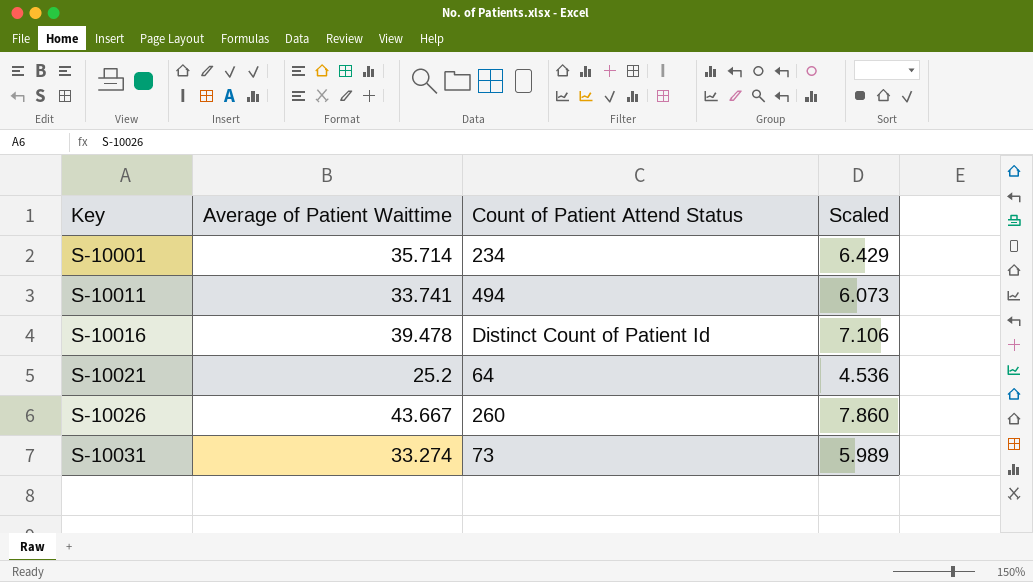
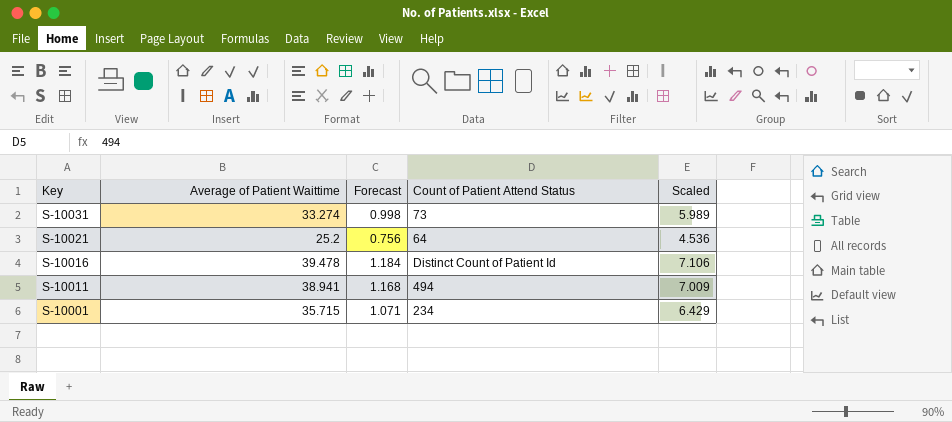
row order: Key ascending -> Key descending
column Forecast | formula: none -> [Average of Patient Waittime] * 0.03
row S-10026: 43.667 | 260 | 7.860 -> none
S-10011 | Average of Patient Waittime: 33.741 -> 38.941
S-10011 | Scaled: 6.073 -> 7.009
S-10001 | Average of Patient Waittime: 35.714 -> 35.715

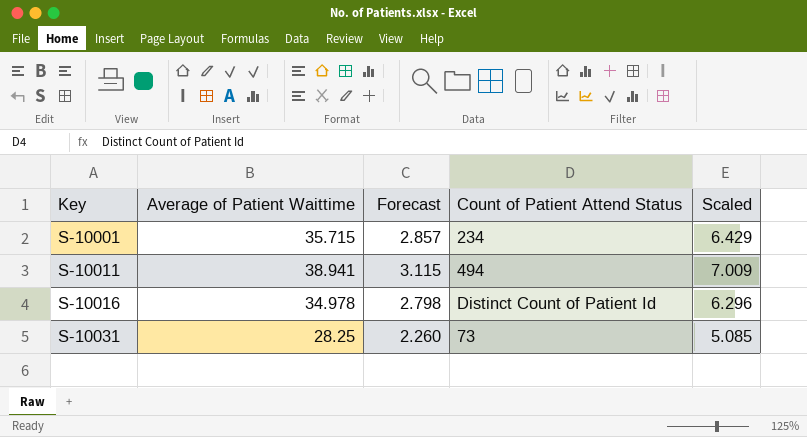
row order: Key descending -> Key ascending
column Forecast | formula: [Average of Patient Waittime] * 0.03 -> [Average of Patient Waittime] * 0.08
row S-10021: 25.2 | 0.756 | 64 | 4.536 -> none
S-10016 | Average of Patient Waittime: 39.478 -> 34.978
S-10016 | Scaled: 7.106 -> 6.296
S-10031 | Average of Patient Waittime: 33.274 -> 28.25
S-10031 | Scaled: 5.989 -> 5.085

